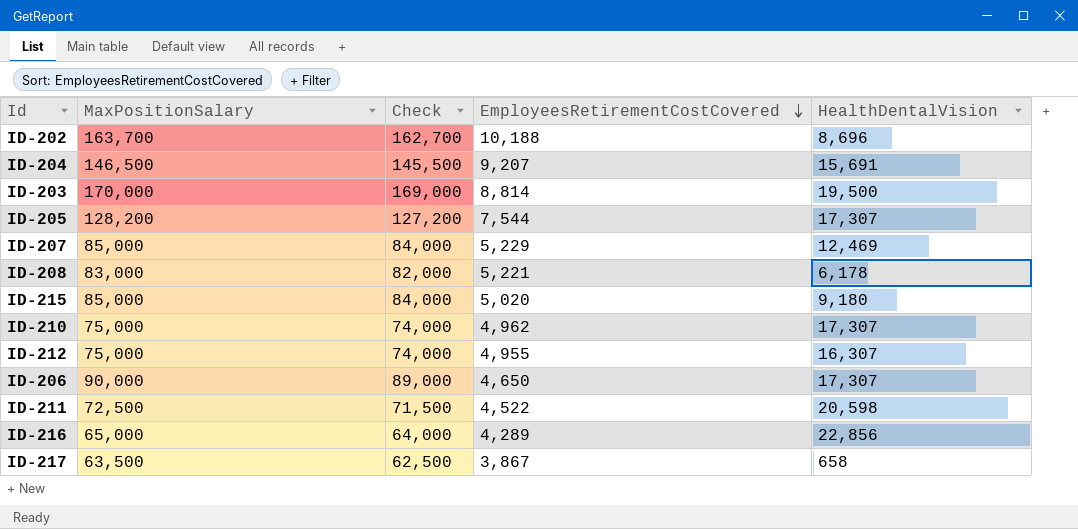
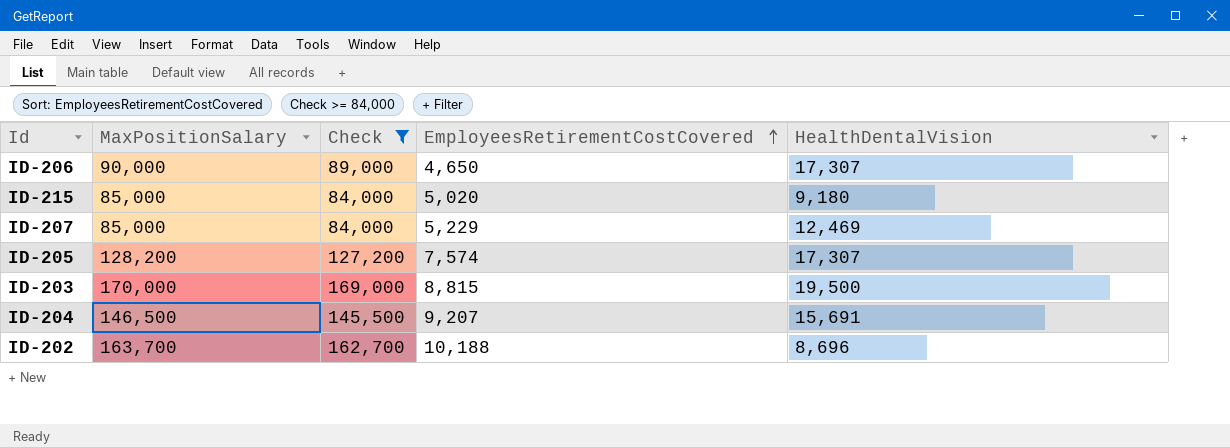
filter: none -> Check >= 84,000
row order: EmployeesRetirementCostCovered descending -> EmployeesRetirementCostCovered ascending
ID-205 | EmployeesRetirementCostCovered: 7,544 -> 7,574
ID-203 | EmployeesRetirementCostCovered: 8,814 -> 8,815

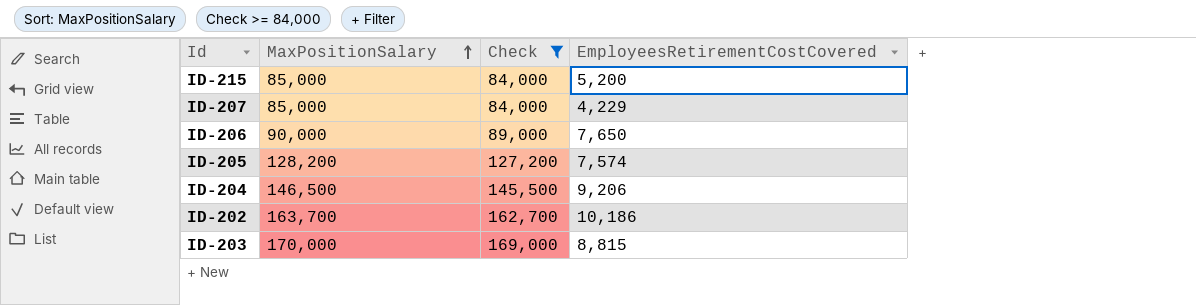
row order: EmployeesRetirementCostCovered ascending -> MaxPositionSalary ascending
column HealthDentalVision | position: 5 -> none
ID-215 | EmployeesRetirementCostCovered: 5,020 -> 5,200
ID-207 | EmployeesRetirementCostCovered: 5,229 -> 4,229
ID-206 | EmployeesRetirementCostCovered: 4,650 -> 7,650
ID-204 | EmployeesRetirementCostCovered: 9,207 -> 9,206
ID-202 | EmployeesRetirementCostCovered: 10,188 -> 10,186

